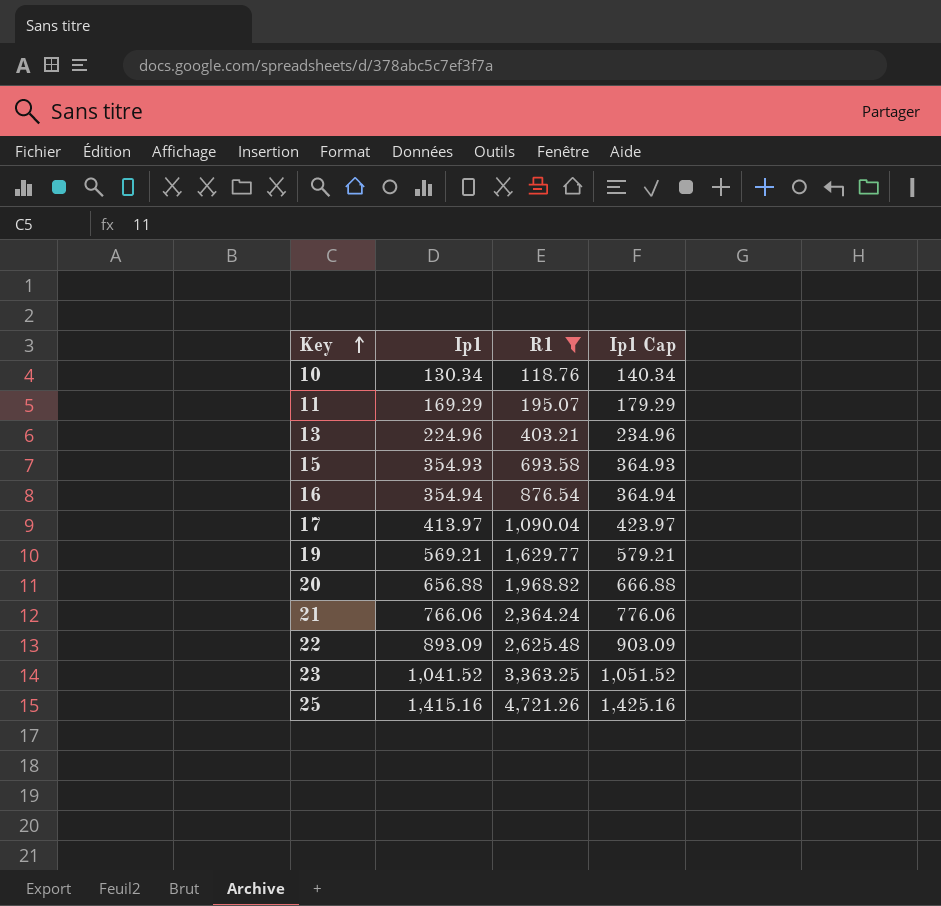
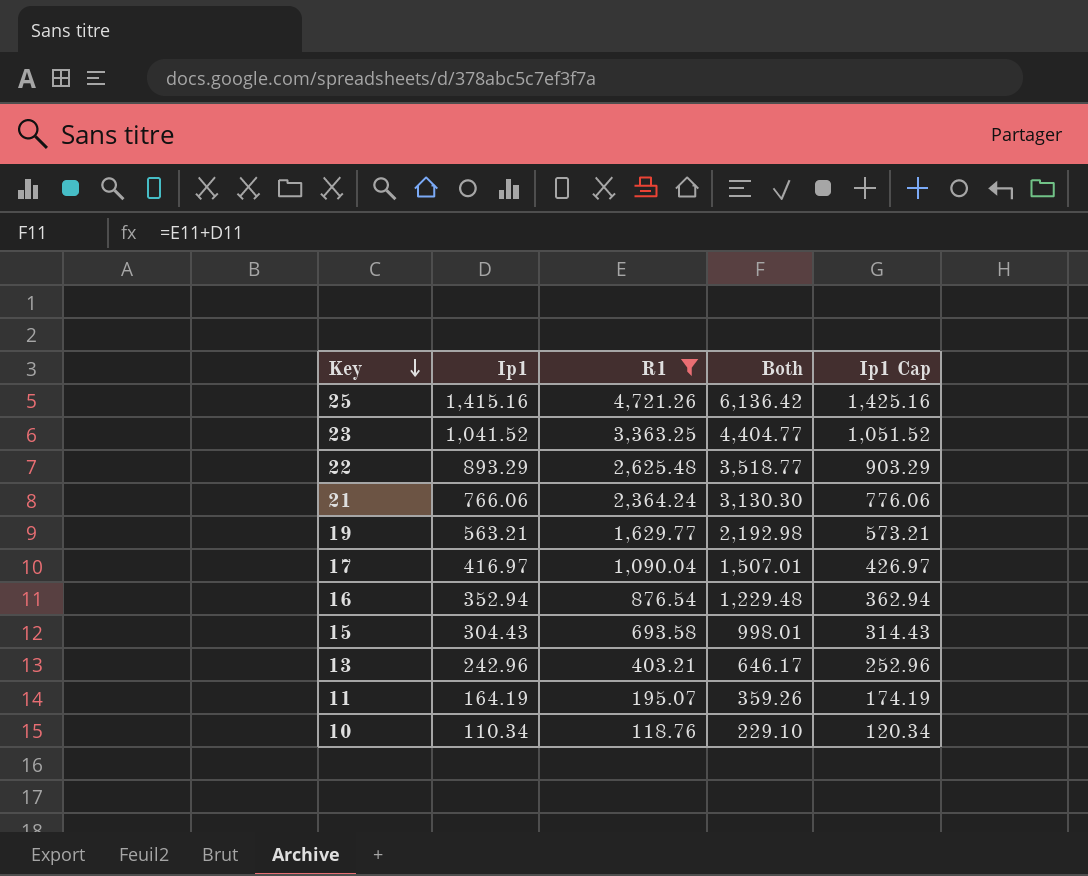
row order: Key ascending -> Key descending
column Both | formula: none -> [Ip1] + [R1]
row 20: 656.88 | 1,968.82 | 666.88 -> none
22 | Ip1: 893.09 -> 893.29
22 | Ip1 Cap: 903.09 -> 903.29
19 | Ip1: 569.21 -> 563.21
19 | Ip1 Cap: 579.21 -> 573.21
17 | Ip1: 413.97 -> 416.97
17 | Ip1 Cap: 423.97 -> 426.97
16 | Ip1: 354.94 -> 352.94
16 | Ip1 Cap: 364.94 -> 362.94
15 | Ip1: 354.93 -> 304.43
15 | Ip1 Cap: 364.93 -> 314.43
13 | Ip1: 224.96 -> 242.96
13 | Ip1 Cap: 234.96 -> 252.96
11 | Ip1: 169.29 -> 164.19
11 | Ip1 Cap: 179.29 -> 174.19
10 | Ip1: 130.34 -> 110.34
10 | Ip1 Cap: 140.34 -> 120.34

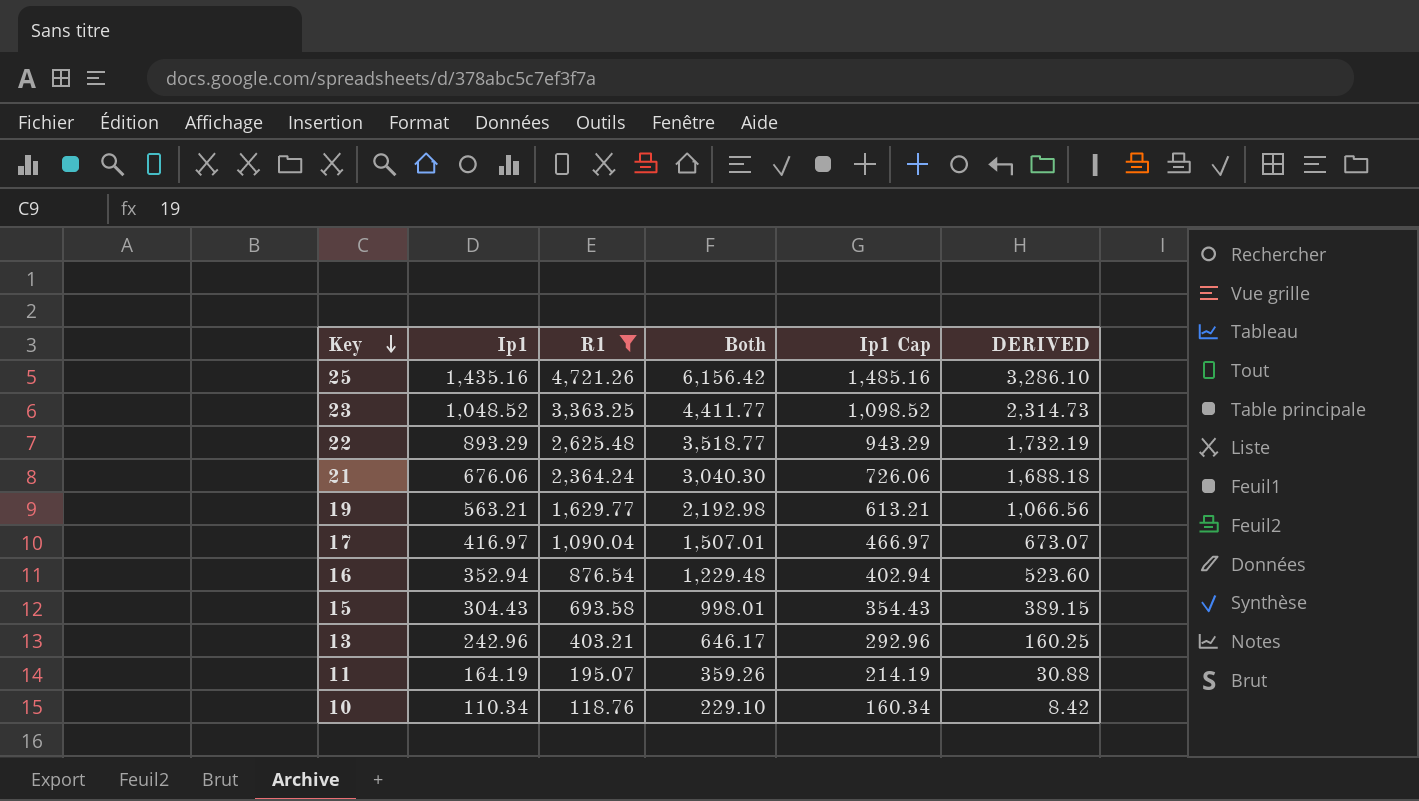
column Ip1 Cap | formula: [Ip1] + 10 -> [Ip1] + 50
column DERIVED | formula: none -> [R1] - [Ip1]
25 | Ip1: 1,415.16 -> 1,435.16
25 | Both: 6,136.42 -> 6,156.42
23 | Ip1: 1,041.52 -> 1,048.52
23 | Both: 4,404.77 -> 4,411.77
21 | Ip1: 766.06 -> 676.06
21 | Both: 3,130.30 -> 3,040.30

